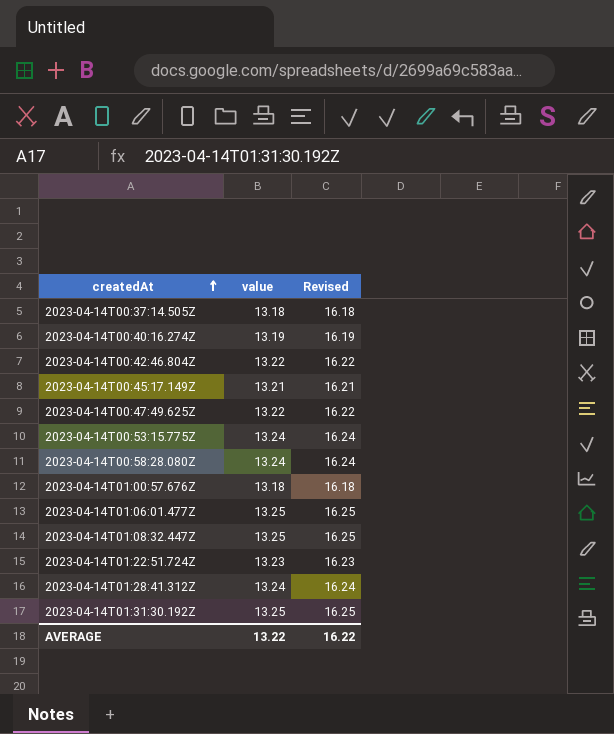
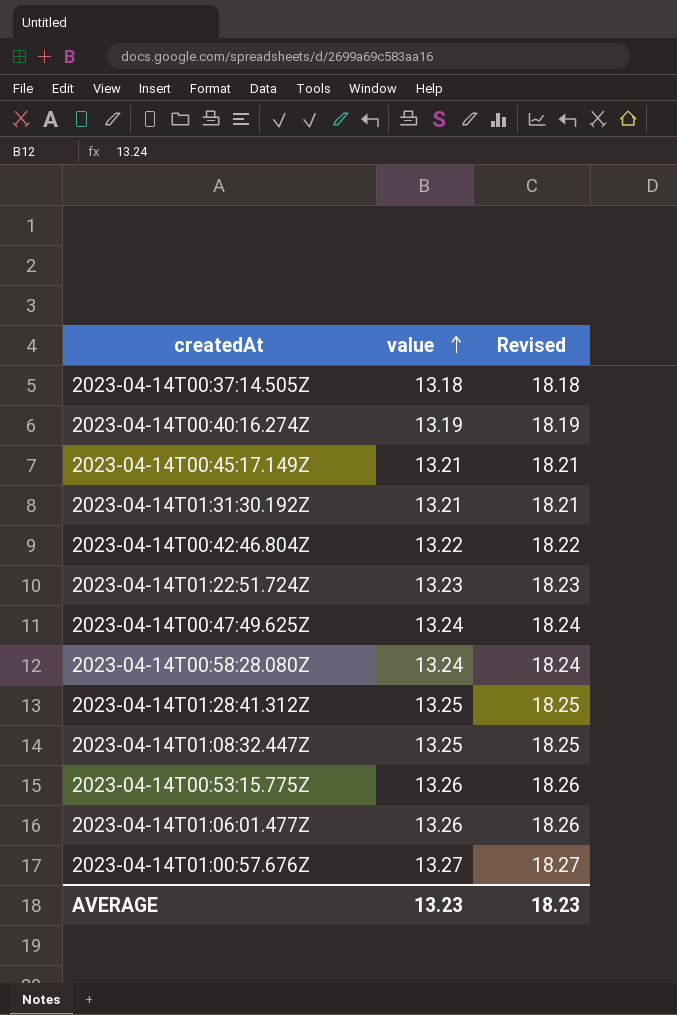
row order: createdAt ascending -> value ascending
column Revised | formula: [value] + 3 -> [value] + 5
2023-04-14T01:31:30.192Z | value: 13.25 -> 13.21
2023-04-14T00:47:49.625Z | value: 13.22 -> 13.24
2023-04-14T01:28:41.312Z | value: 13.24 -> 13.25
2023-04-14T00:53:15.775Z | value: 13.24 -> 13.26
2023-04-14T01:06:01.477Z | value: 13.25 -> 13.26
2023-04-14T01:00:57.676Z | value: 13.18 -> 13.27
AVERAGE | value: 13.22 -> 13.23
AVERAGE | Revised: 16.22 -> 18.23

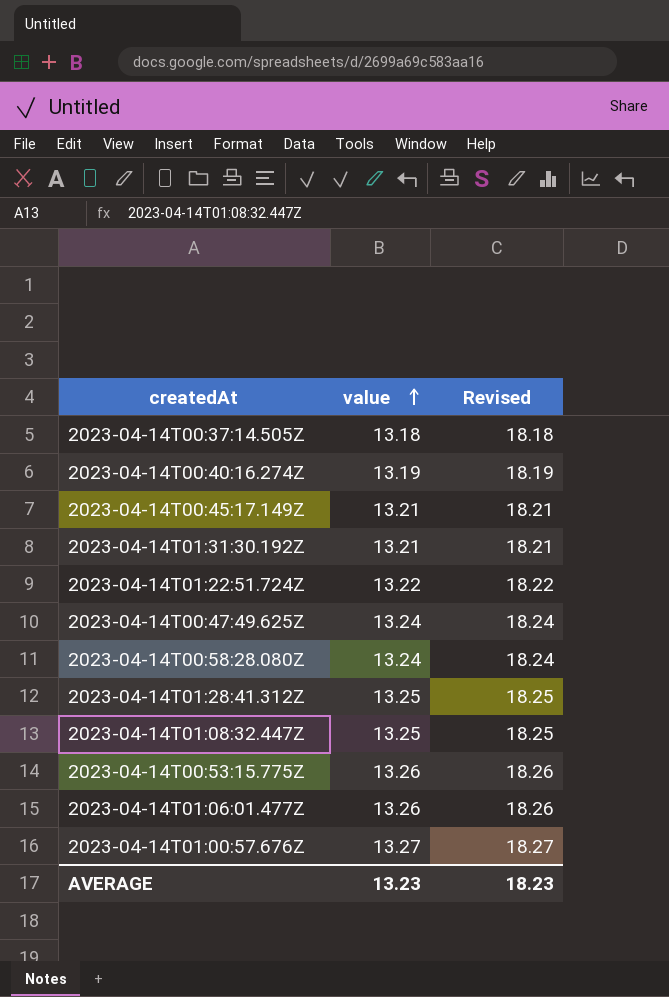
row 2023-04-14T00:42:46.804Z: 13.22 | 18.22 -> none
2023-04-14T01:22:51.724Z | value: 13.23 -> 13.22
2023-04-14T01:22:51.724Z | Revised: 18.23 -> 18.22

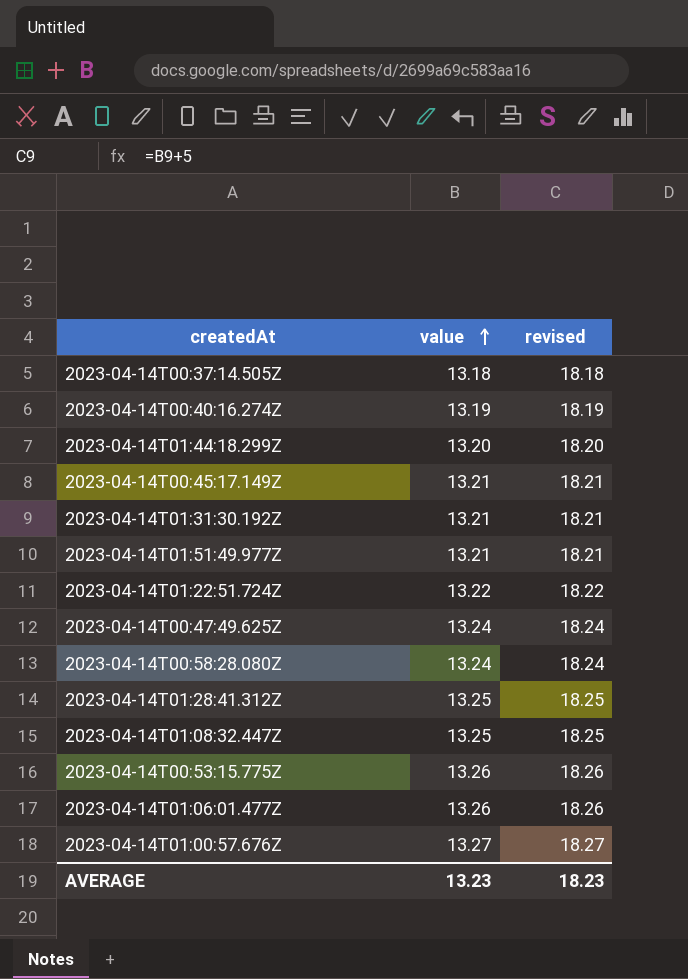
column name: Revised -> revised
row 2023-04-14T01:44:18.299Z: none -> 13.20 | 18.20
row 2023-04-14T01:51:49.977Z: none -> 13.21 | 18.21

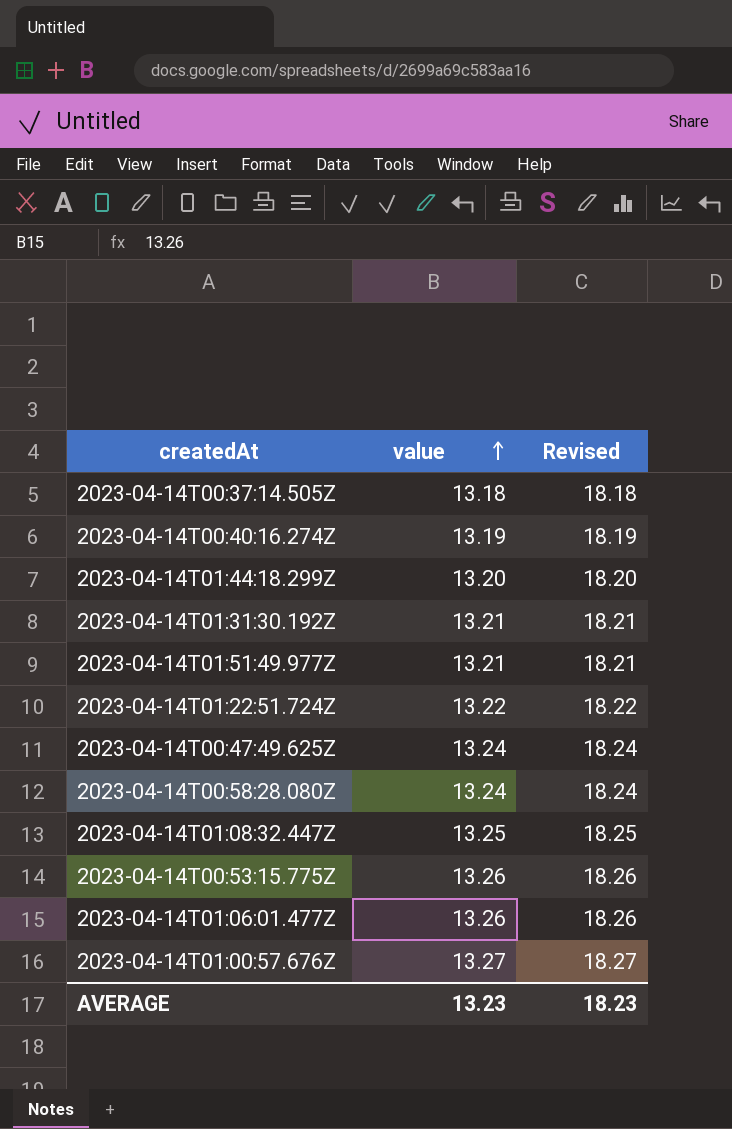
column name: revised -> Revised
row 2023-04-14T00:45:17.149Z: 13.21 | 18.21 -> none
row 2023-04-14T01:28:41.312Z: 13.25 | 18.25 -> none

